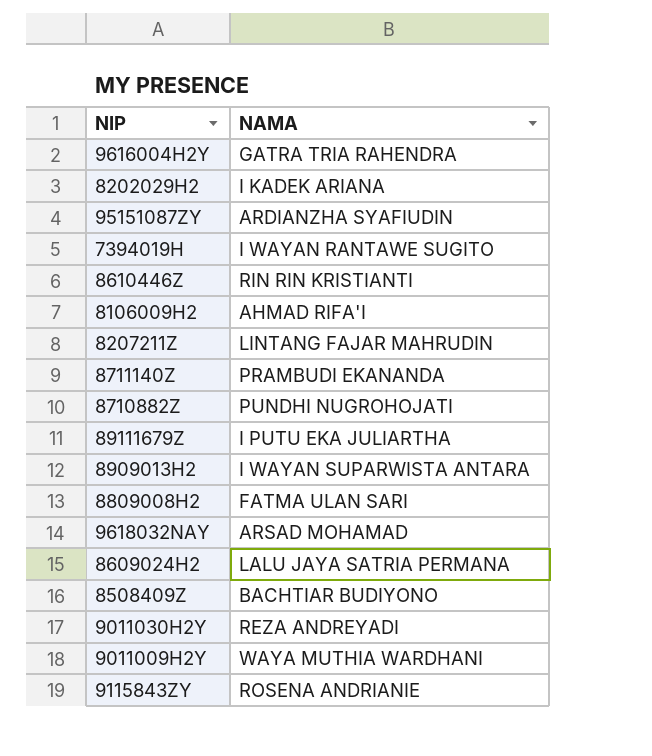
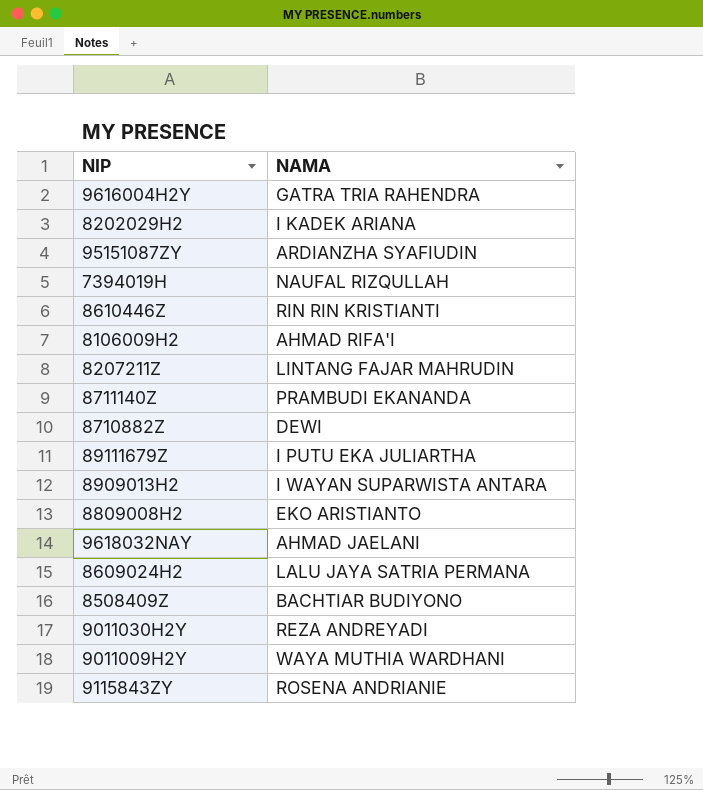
7394019H | NAMA: I WAYAN RANTAWE SUGITO -> NAUFAL RIZQULLAH
8710882Z | NAMA: PUNDHI NUGROHOJATI -> DEWI
8809008H2 | NAMA: FATMA ULAN SARI -> EKO ARISTIANTO
9618032NAY | NAMA: ARSAD MOHAMAD -> AHMAD JAELANI

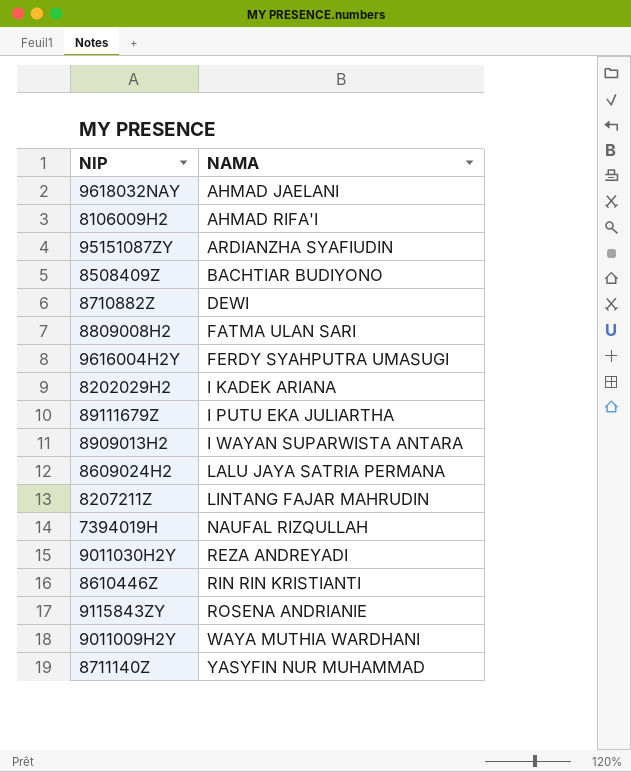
row order: none -> NAMA ascending
8809008H2 | NAMA: EKO ARISTIANTO -> FATMA ULAN SARI
9616004H2Y | NAMA: GATRA TRIA RAHENDRA -> FERDY SYAHPUTRA UMASUGI
8711140Z | NAMA: PRAMBUDI EKANANDA -> YASYFIN NUR MUHAMMAD

